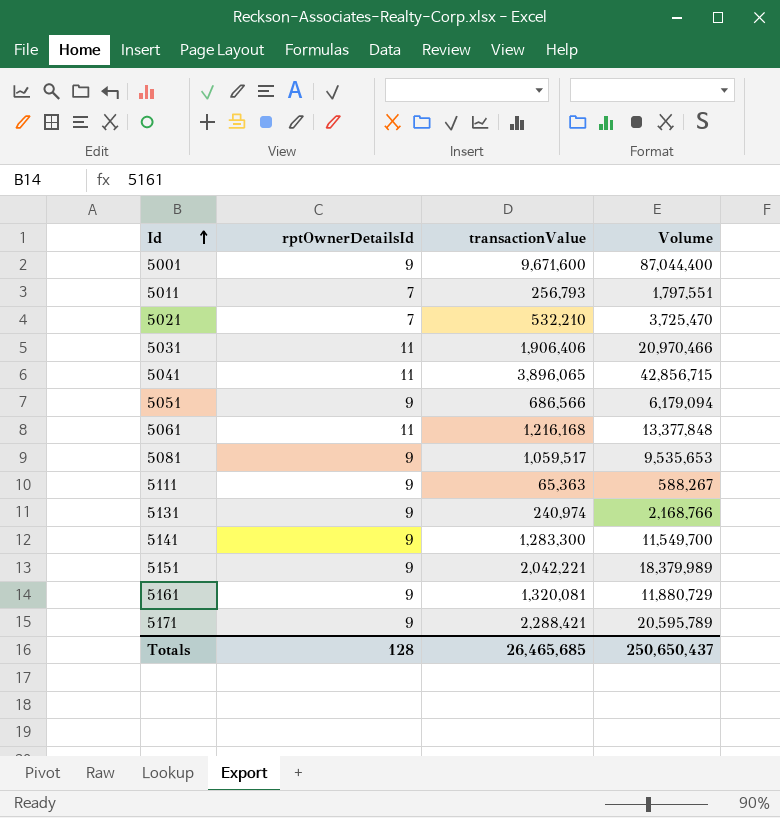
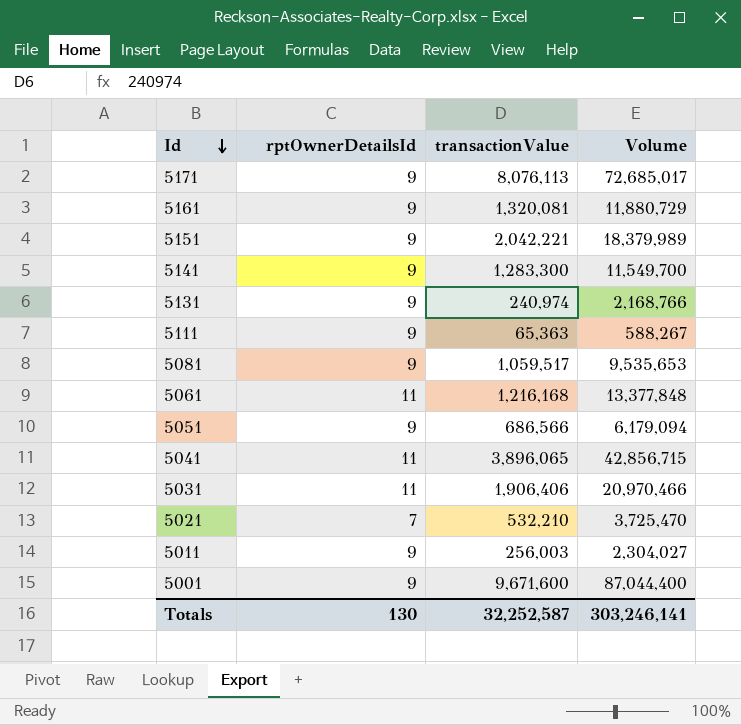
row order: Id ascending -> Id descending
5171 | transactionValue: 2,288,421 -> 8,076,113
5171 | Volume: 20,595,789 -> 72,685,017
5011 | rptOwnerDetailsId: 7 -> 9
5011 | transactionValue: 256,793 -> 256,003
5011 | Volume: 1,797,551 -> 2,304,027
Totals | rptOwnerDetailsId: 128 -> 130
Totals | transactionValue: 26,465,685 -> 32,252,587
Totals | Volume: 250,650,437 -> 303,246,141

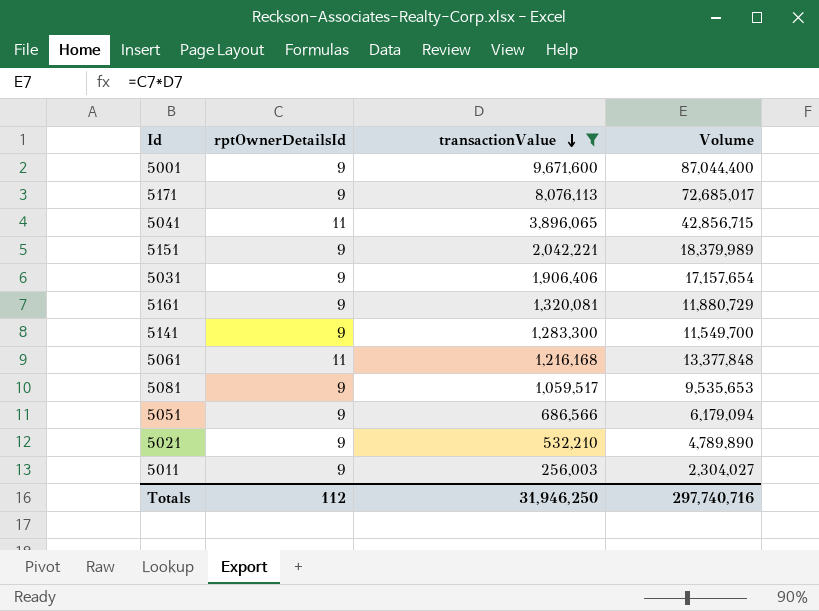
filter: none -> transactionValue >= 256,003
row order: Id descending -> transactionValue descending
5031 | rptOwnerDetailsId: 11 -> 9
5031 | Volume: 20,970,466 -> 17,157,654
5021 | rptOwnerDetailsId: 7 -> 9
5021 | Volume: 3,725,470 -> 4,789,890
Totals | rptOwnerDetailsId: 130 -> 112
Totals | transactionValue: 32,252,587 -> 31,946,250
Totals | Volume: 303,246,141 -> 297,740,716

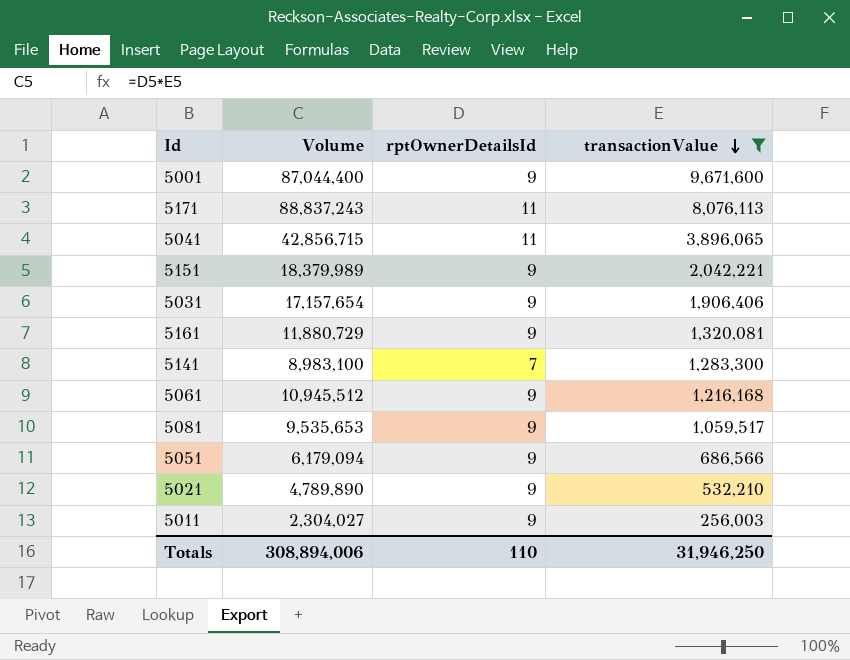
column Volume | position: 4 -> 2
5171 | Volume: 72,685,017 -> 88,837,243
5171 | rptOwnerDetailsId: 9 -> 11
5141 | Volume: 11,549,700 -> 8,983,100
5141 | rptOwnerDetailsId: 9 -> 7
5061 | Volume: 13,377,848 -> 10,945,512
5061 | rptOwnerDetailsId: 11 -> 9
Totals | Volume: 297,740,716 -> 308,894,006
Totals | rptOwnerDetailsId: 112 -> 110

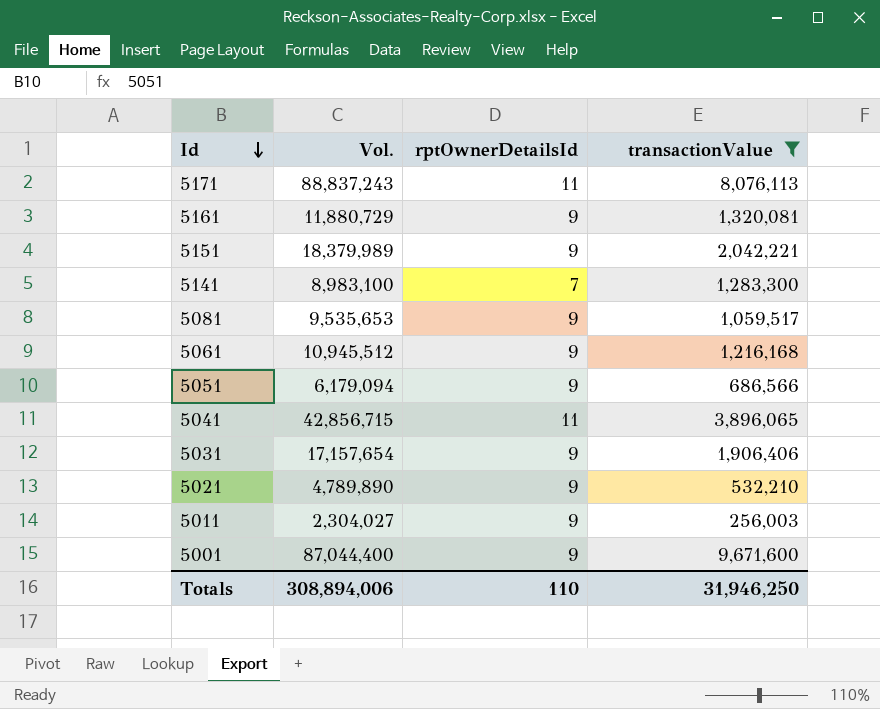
row order: transactionValue descending -> Id descending
column name: Volume -> Vol.

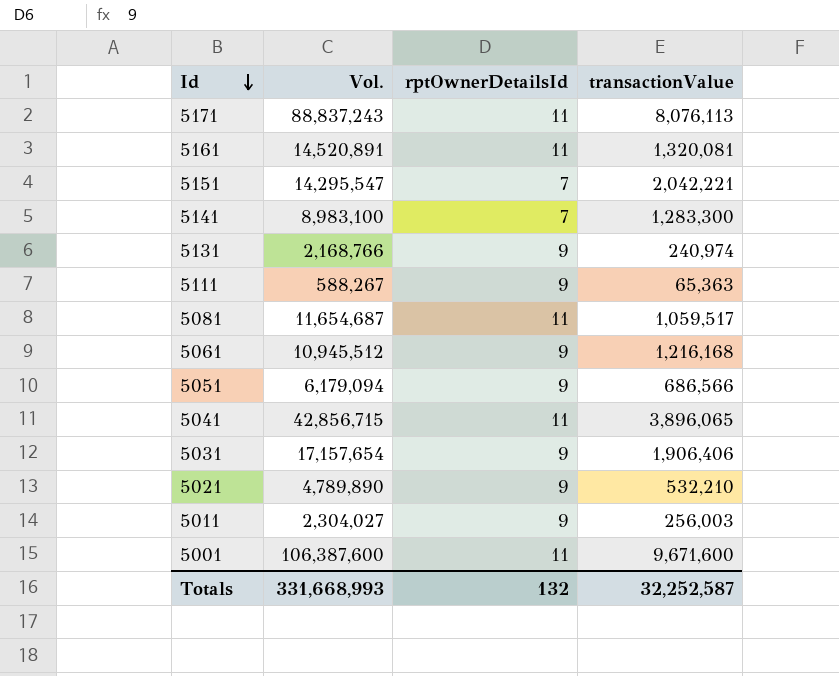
filter: transactionValue >= 256,003 -> none
5161 | Vol.: 11,880,729 -> 14,520,891
5161 | rptOwnerDetailsId: 9 -> 11
5151 | Vol.: 18,379,989 -> 14,295,547
5151 | rptOwnerDetailsId: 9 -> 7
5081 | Vol.: 9,535,653 -> 11,654,687
5081 | rptOwnerDetailsId: 9 -> 11
5001 | Vol.: 87,044,400 -> 106,387,600
5001 | rptOwnerDetailsId: 9 -> 11
Totals | Vol.: 308,894,006 -> 331,668,993
Totals | rptOwnerDetailsId: 110 -> 132
Totals | transactionValue: 31,946,250 -> 32,252,587

